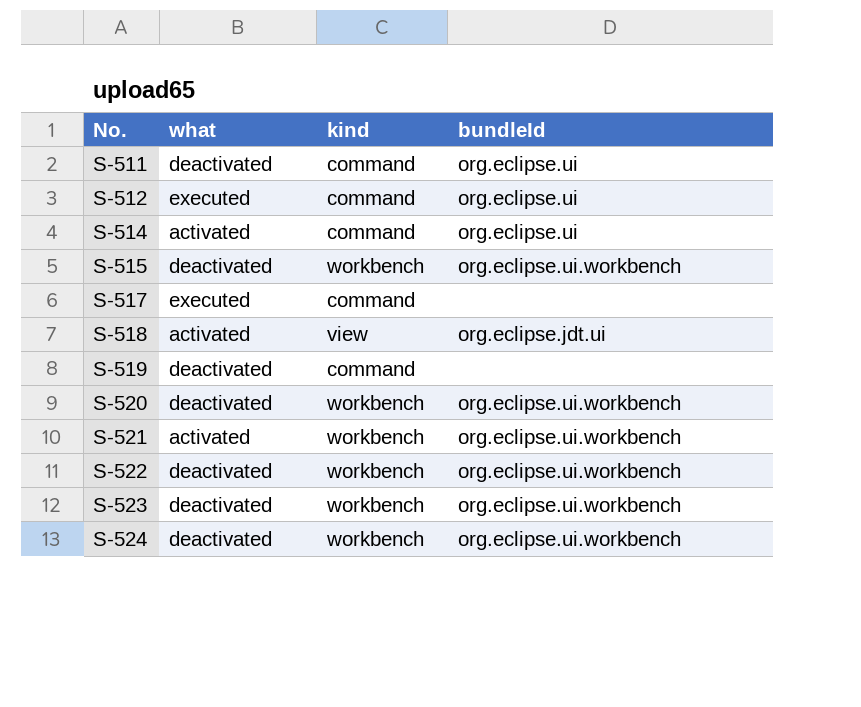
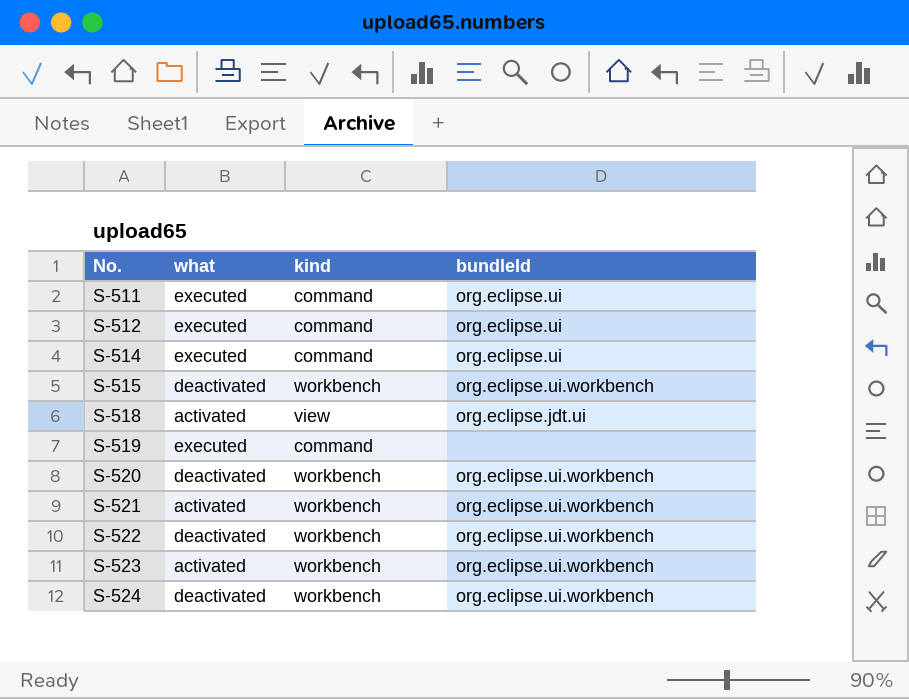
row S-517: executed | command | none -> none
S-511 | what: deactivated -> executed
S-514 | what: activated -> executed
S-519 | what: deactivated -> executed
S-523 | what: deactivated -> activated

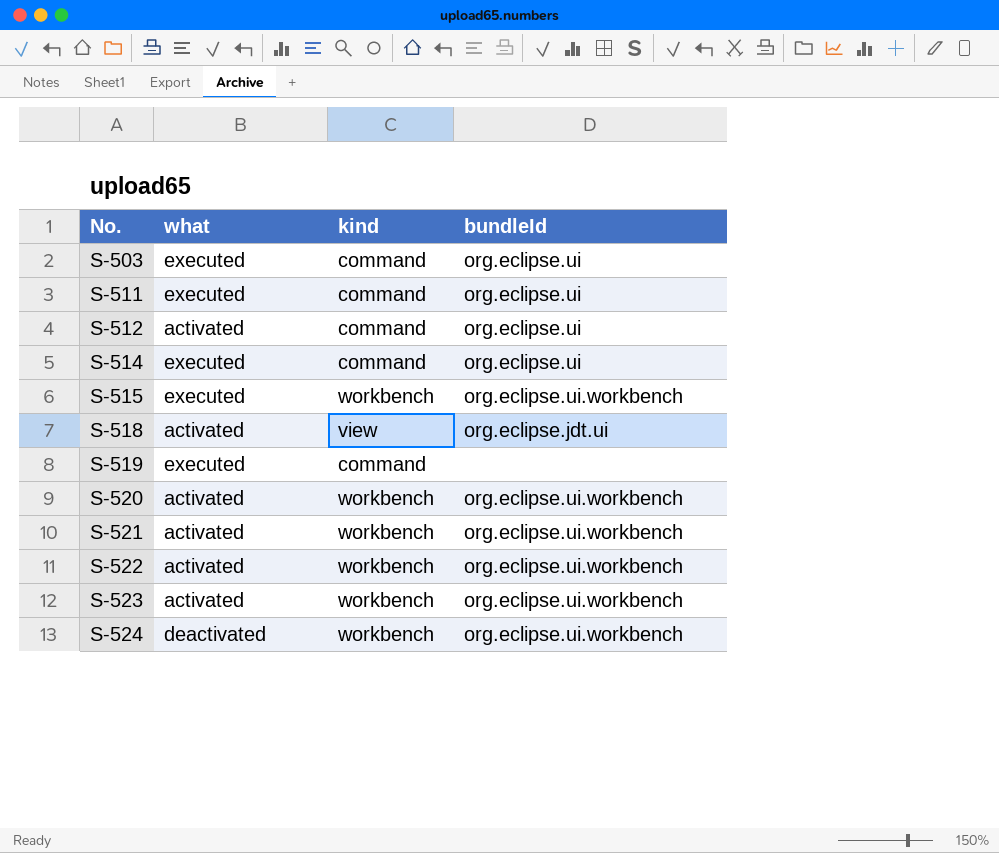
row S-503: none -> executed | command | org.eclipse.ui
S-512 | what: executed -> activated
S-515 | what: deactivated -> executed
S-520 | what: deactivated -> activated
S-522 | what: deactivated -> activated

